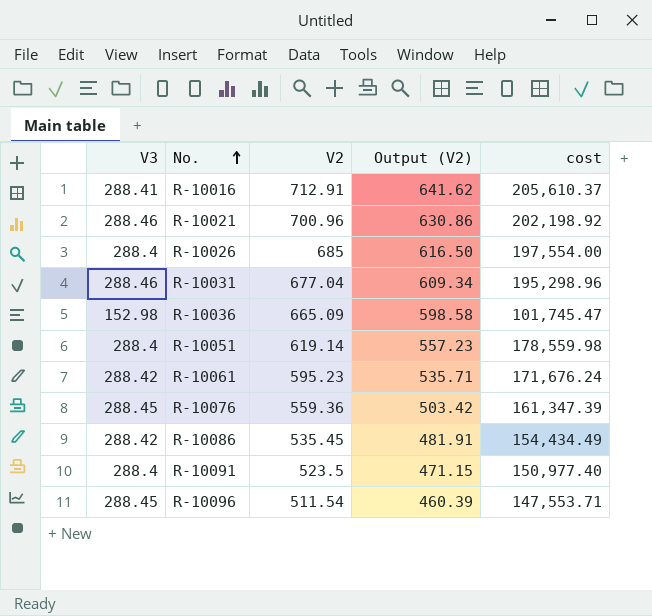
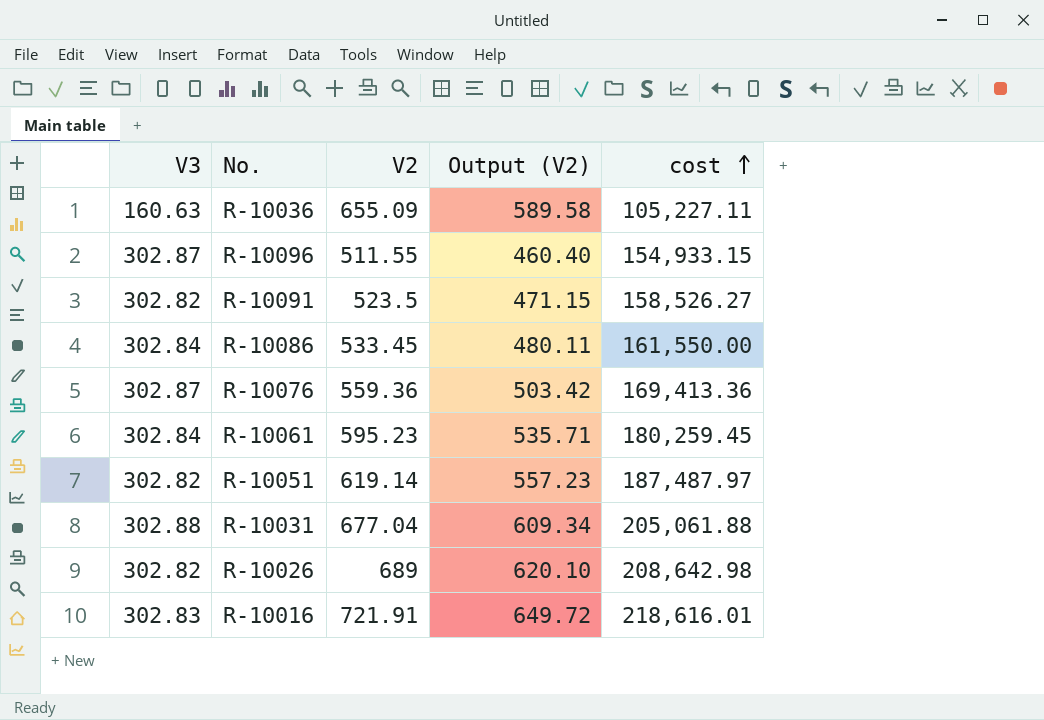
row order: No. ascending -> cost ascending
row R-10021: 288.46 | 700.96 | 630.86 | 202,198.92 -> none
R-10036 | V3: 152.98 -> 160.63
R-10036 | V2: 665.09 -> 655.09
R-10036 | Output (V2): 598.58 -> 589.58
R-10036 | cost: 101,745.47 -> 105,227.11
R-10096 | V3: 288.45 -> 302.87
R-10096 | V2: 511.54 -> 511.55
R-10096 | Output (V2): 460.39 -> 460.40
R-10096 | cost: 147,553.71 -> 154,933.15
R-10091 | V3: 288.4 -> 302.82
R-10091 | cost: 150,977.40 -> 158,526.27
R-10086 | V3: 288.42 -> 302.84
R-10086 | V2: 535.45 -> 533.45
R-10086 | Output (V2): 481.91 -> 480.11
R-10086 | cost: 154,434.49 -> 161,550.00
R-10076 | V3: 288.45 -> 302.87
R-10076 | cost: 161,347.39 -> 169,413.36
R-10061 | V3: 288.42 -> 302.84
R-10061 | cost: 171,676.24 -> 180,259.45
R-10051 | V3: 288.4 -> 302.82
R-10051 | cost: 178,559.98 -> 187,487.97
R-10031 | V3: 288.46 -> 302.88
R-10031 | cost: 195,298.96 -> 205,061.88
R-10026 | V3: 288.4 -> 302.82
R-10026 | V2: 685 -> 689
R-10026 | Output (V2): 616.50 -> 620.10
R-10026 | cost: 197,554.00 -> 208,642.98
R-10016 | V3: 288.41 -> 302.83
R-10016 | V2: 712.91 -> 721.91
R-10016 | Output (V2): 641.62 -> 649.72
R-10016 | cost: 205,610.37 -> 218,616.01

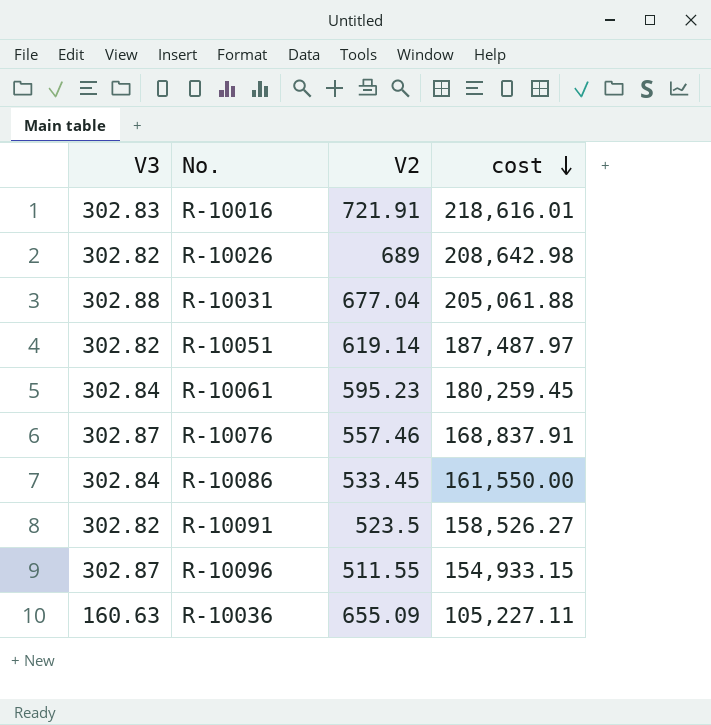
row order: cost ascending -> cost descending
column Output (V2) | formula: [V2] * 0.9 -> none
R-10076 | V2: 559.36 -> 557.46
R-10076 | cost: 169,413.36 -> 168,837.91

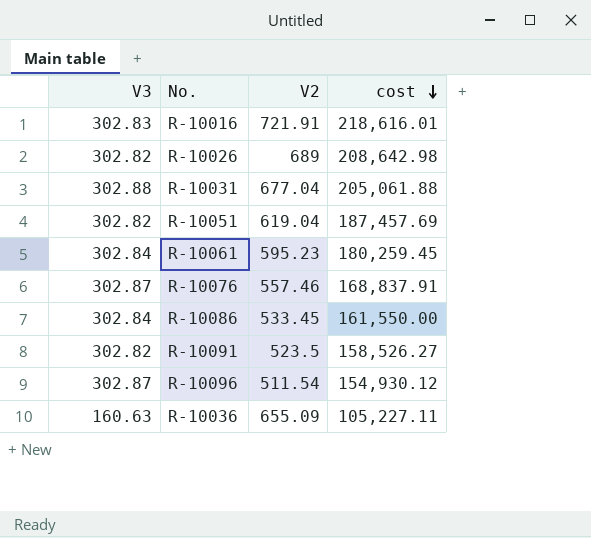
R-10051 | V2: 619.14 -> 619.04
R-10051 | cost: 187,487.97 -> 187,457.69
R-10096 | V2: 511.55 -> 511.54
R-10096 | cost: 154,933.15 -> 154,930.12

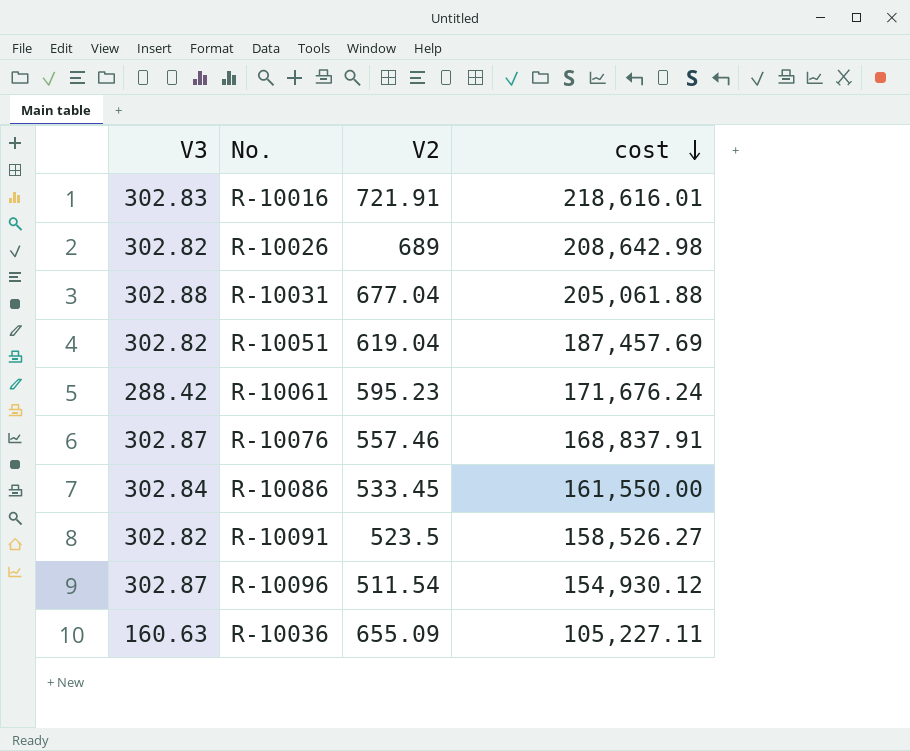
R-10061 | V3: 302.84 -> 288.42
R-10061 | cost: 180,259.45 -> 171,676.24

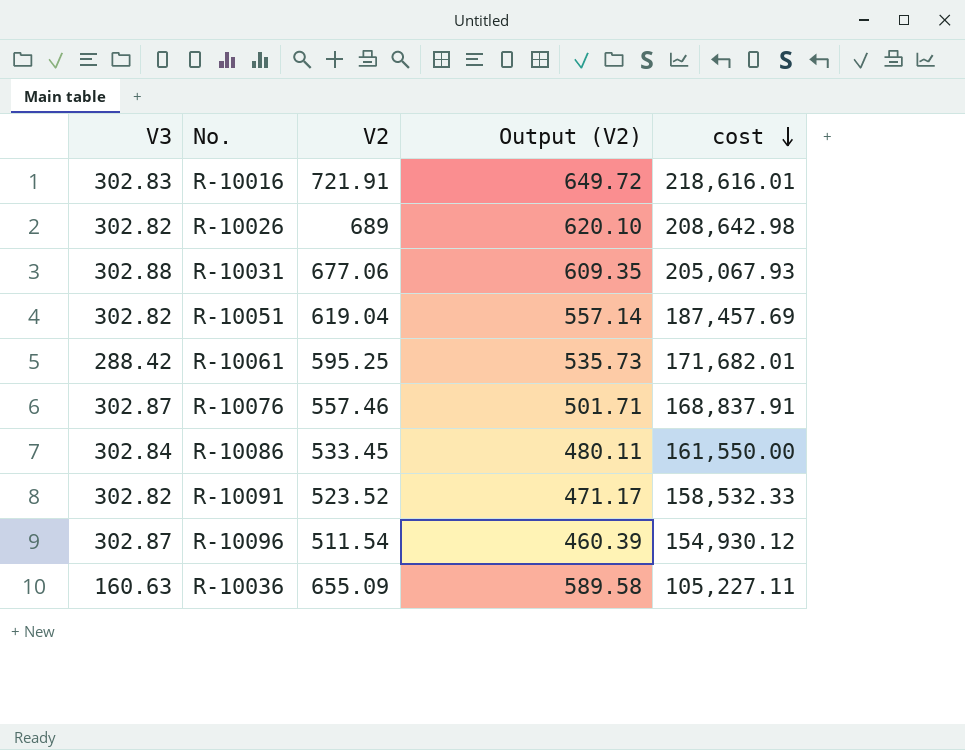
column Output (V2) | formula: none -> [V2] * 0.9
R-10031 | V2: 677.04 -> 677.06
R-10031 | cost: 205,061.88 -> 205,067.93
R-10061 | V2: 595.23 -> 595.25
R-10061 | cost: 171,676.24 -> 171,682.01
R-10091 | V2: 523.5 -> 523.52
R-10091 | cost: 158,526.27 -> 158,532.33

